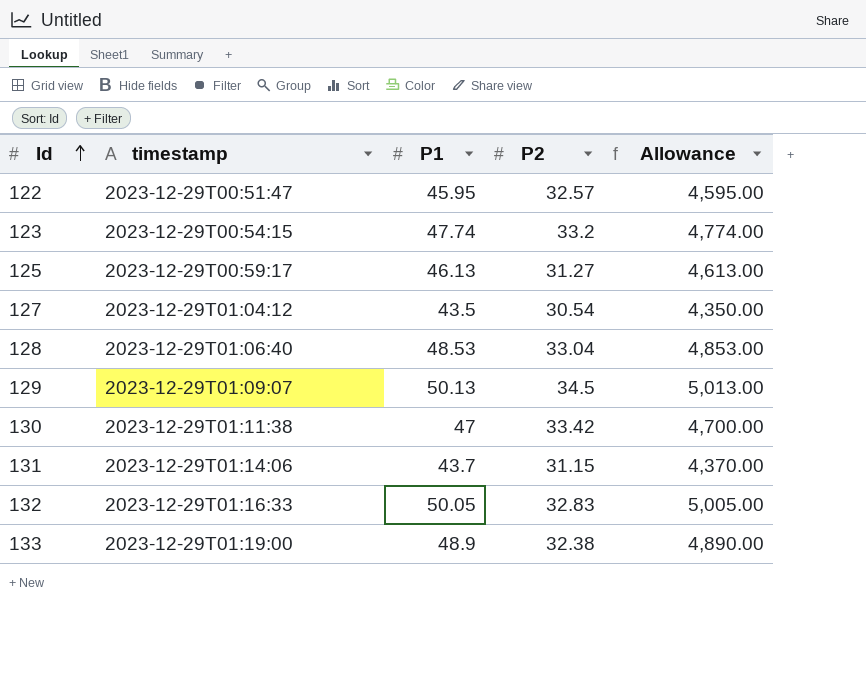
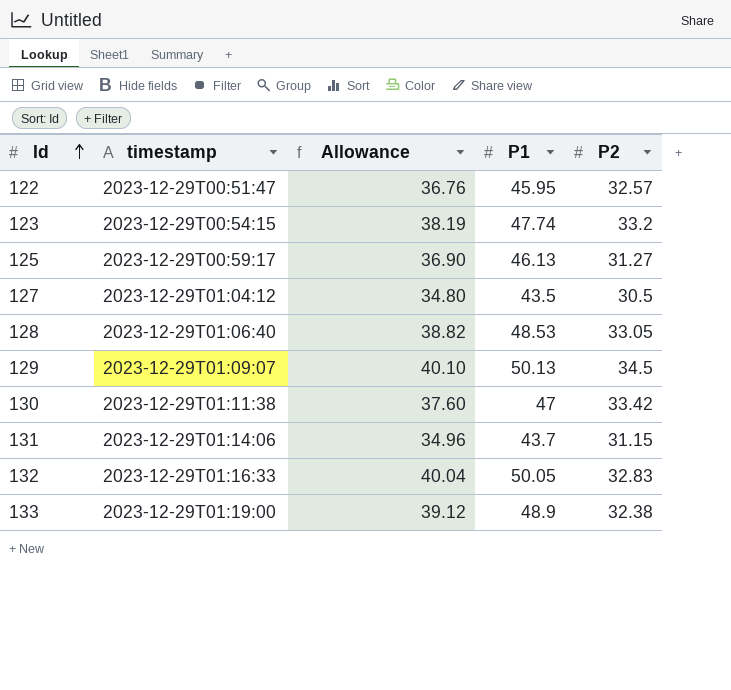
column Allowance | formula: [P1] * 100 -> [P1] * 0.8
column Allowance | position: 5 -> 3
127 | P2: 30.54 -> 30.5
128 | P2: 33.04 -> 33.05

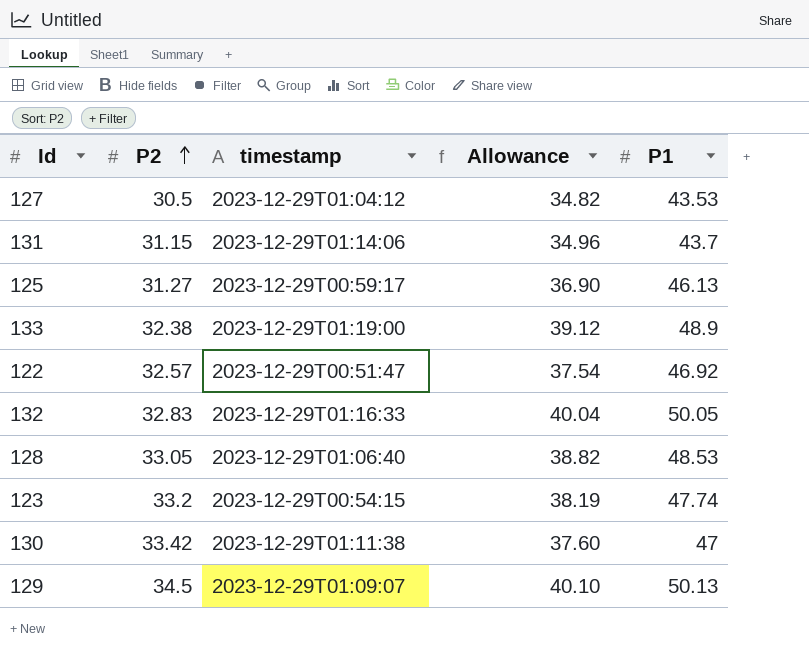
row order: Id ascending -> P2 ascending
column P2 | position: 5 -> 2
127 | Allowance: 34.80 -> 34.82
127 | P1: 43.5 -> 43.53
122 | Allowance: 36.76 -> 37.54
122 | P1: 45.95 -> 46.92

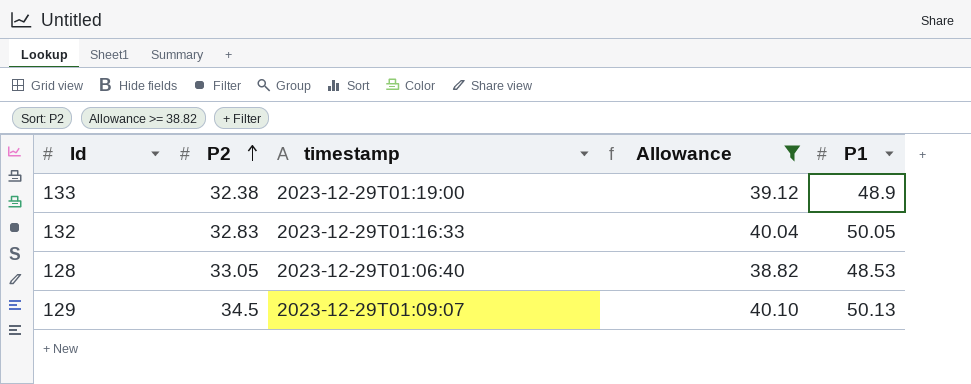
filter: none -> Allowance >= 38.82

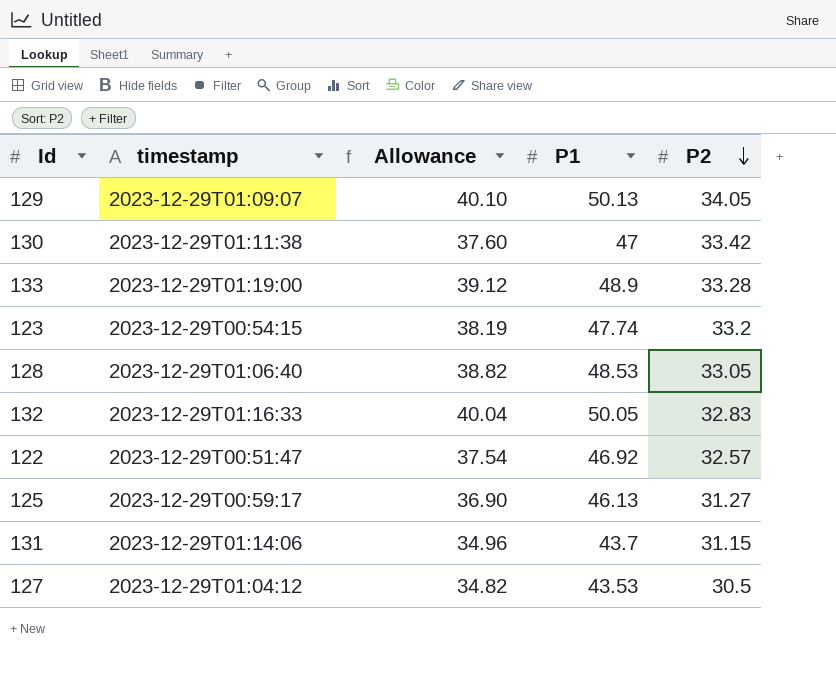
filter: Allowance >= 38.82 -> none
row order: P2 ascending -> P2 descending
column P2 | position: 2 -> 5
129 | P2: 34.5 -> 34.05
133 | P2: 32.38 -> 33.28

